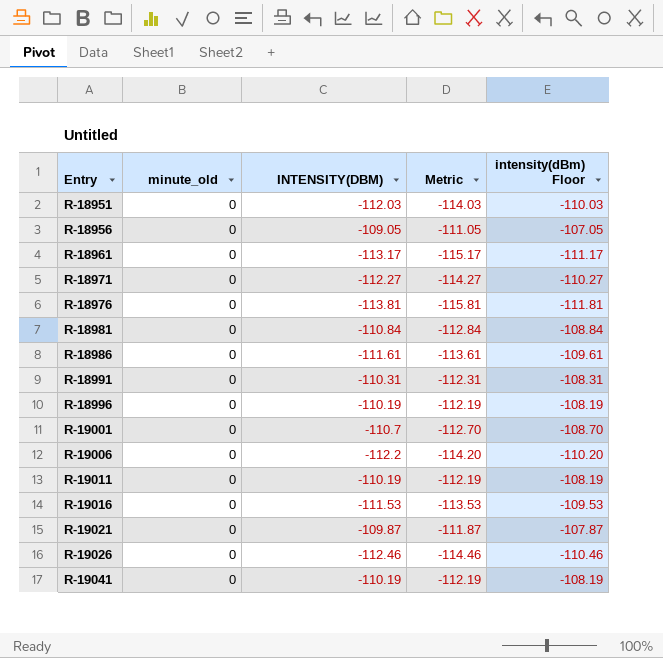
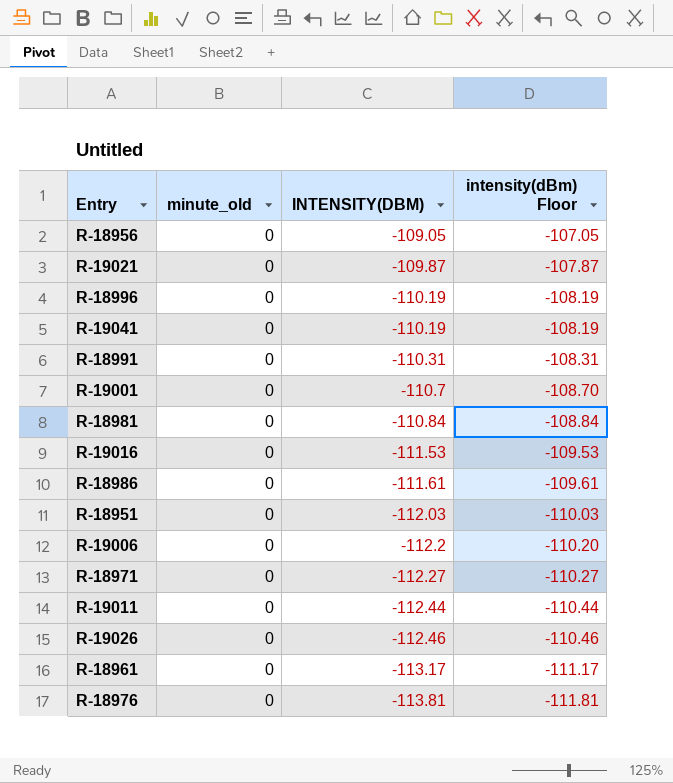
row order: Entry ascending -> INTENSITY(DBM) descending
column Metric | formula: [INTENSITY(DBM)] - 2 -> none
R-19011 | INTENSITY(DBM): -110.19 -> -112.44
R-19011 | intensity(dBm) Floor: -108.19 -> -110.44

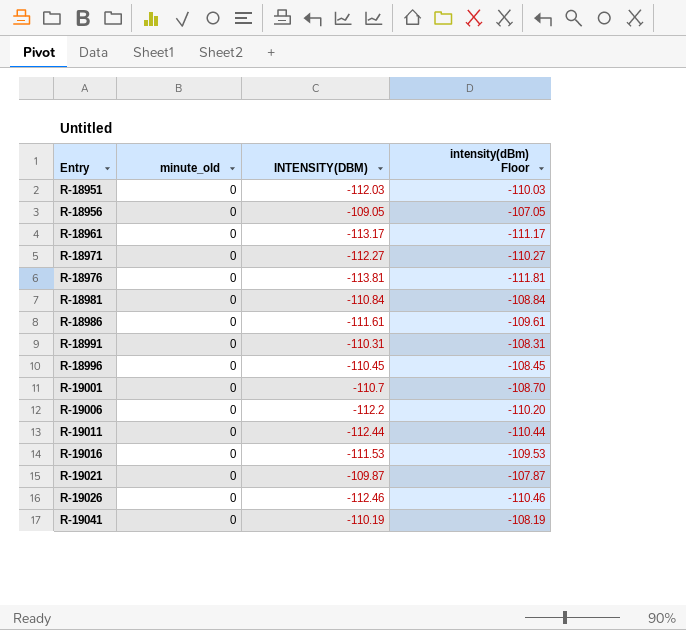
row order: INTENSITY(DBM) descending -> Entry ascending
R-18996 | INTENSITY(DBM): -110.19 -> -110.45
R-18996 | intensity(dBm) Floor: -108.19 -> -108.45

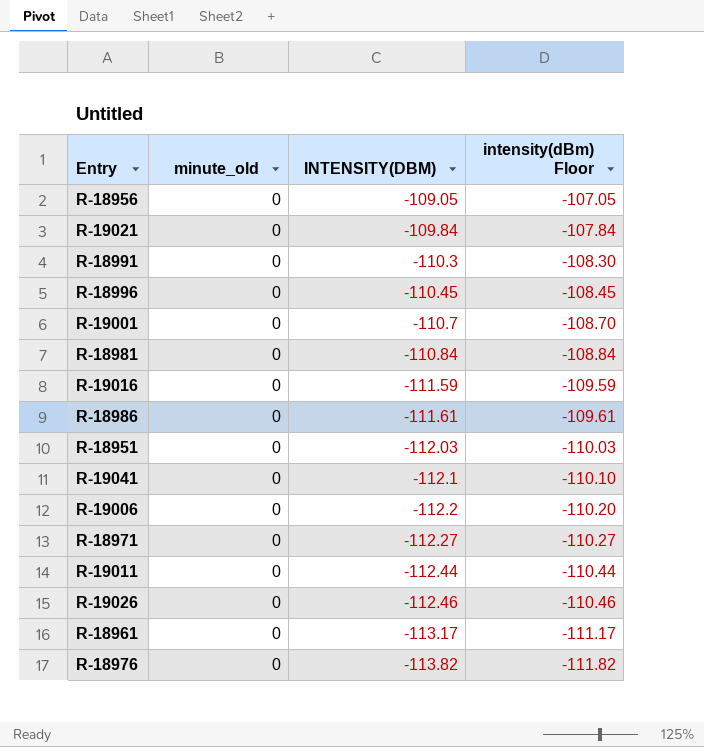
row order: Entry ascending -> INTENSITY(DBM) descending
R-19021 | INTENSITY(DBM): -109.87 -> -109.84
R-19021 | intensity(dBm) Floor: -107.87 -> -107.84
R-18991 | INTENSITY(DBM): -110.31 -> -110.3
R-18991 | intensity(dBm) Floor: -108.31 -> -108.30
R-19016 | INTENSITY(DBM): -111.53 -> -111.59
R-19016 | intensity(dBm) Floor: -109.53 -> -109.59
R-19041 | INTENSITY(DBM): -110.19 -> -112.1
R-19041 | intensity(dBm) Floor: -108.19 -> -110.10
R-18976 | INTENSITY(DBM): -113.81 -> -113.82
R-18976 | intensity(dBm) Floor: -111.81 -> -111.82

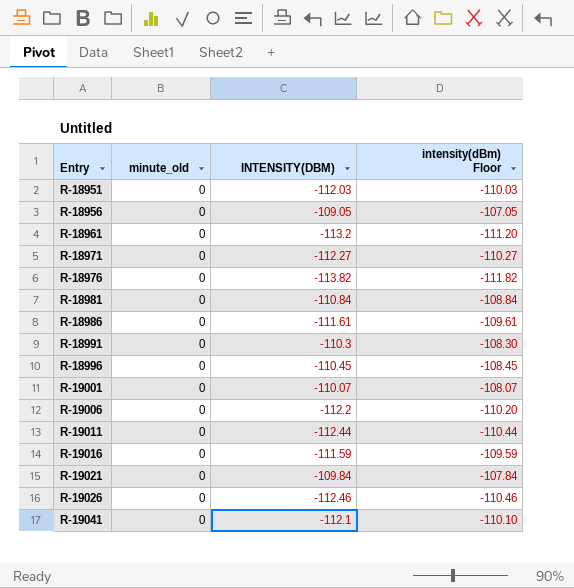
row order: INTENSITY(DBM) descending -> Entry ascending
R-18961 | INTENSITY(DBM): -113.17 -> -113.2
R-18961 | intensity(dBm) Floor: -111.17 -> -111.20
R-19001 | INTENSITY(DBM): -110.7 -> -110.07
R-19001 | intensity(dBm) Floor: -108.70 -> -108.07

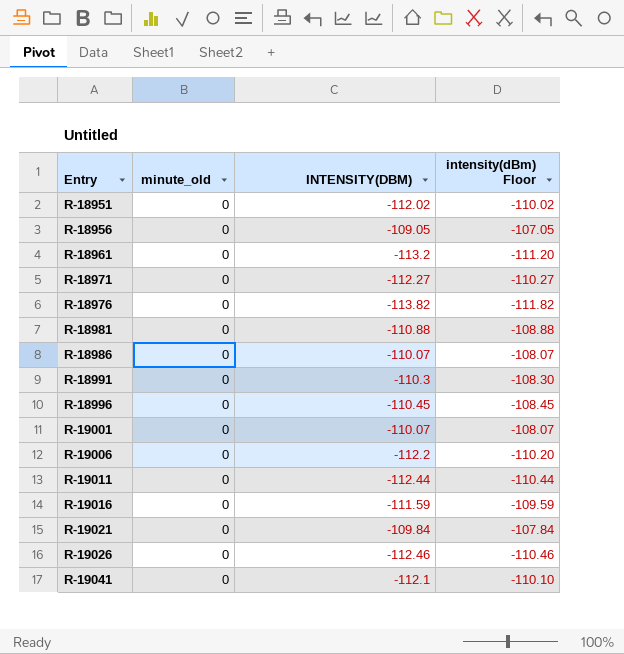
R-18951 | INTENSITY(DBM): -112.03 -> -112.02
R-18951 | intensity(dBm) Floor: -110.03 -> -110.02
R-18981 | INTENSITY(DBM): -110.84 -> -110.88
R-18981 | intensity(dBm) Floor: -108.84 -> -108.88
R-18986 | INTENSITY(DBM): -111.61 -> -110.07
R-18986 | intensity(dBm) Floor: -109.61 -> -108.07

